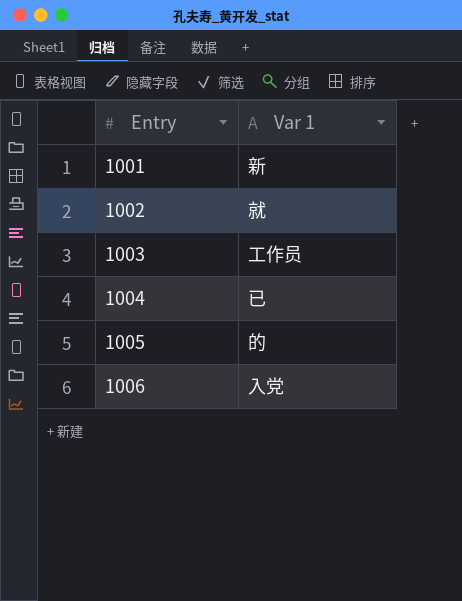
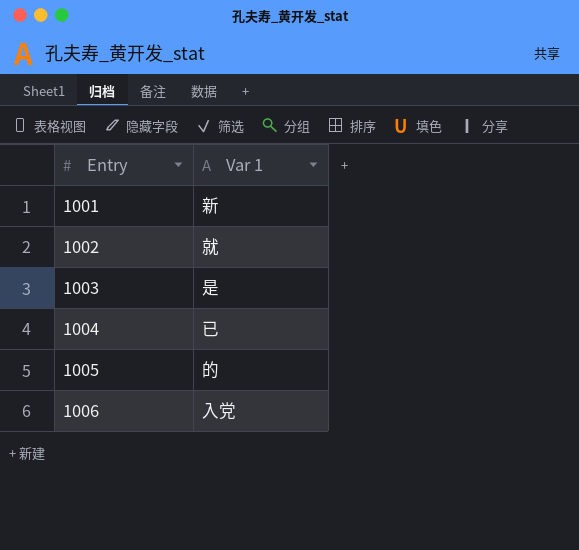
1003 | Var 1: 工作员 -> 是

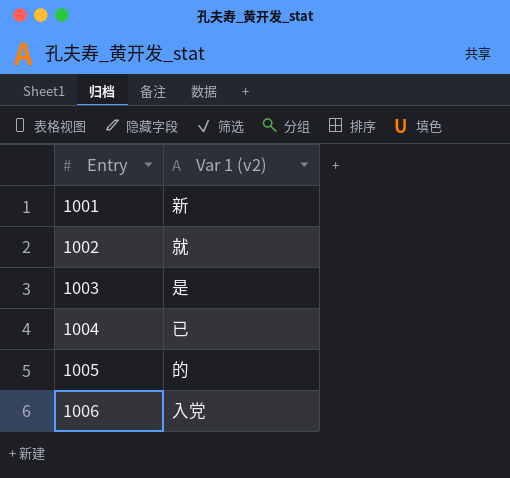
column name: Var 1 -> Var 1 (v2)

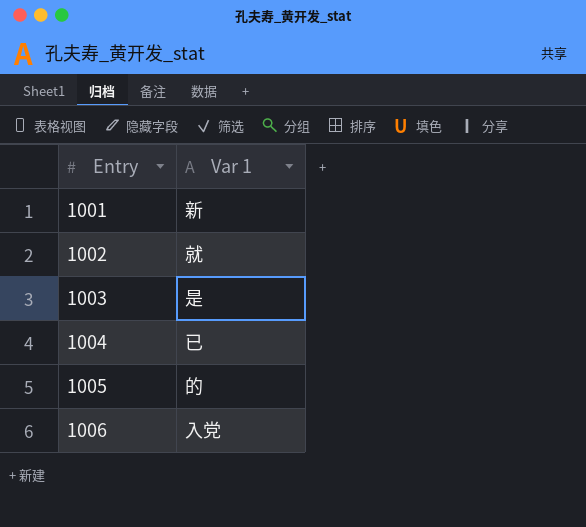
column name: Var 1 (v2) -> Var 1

